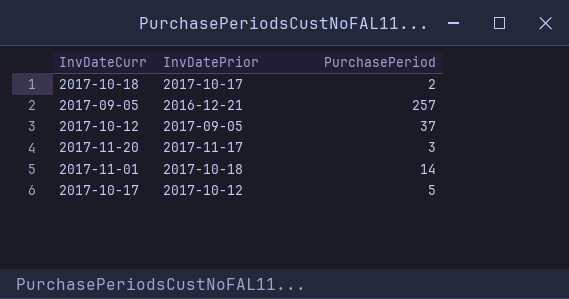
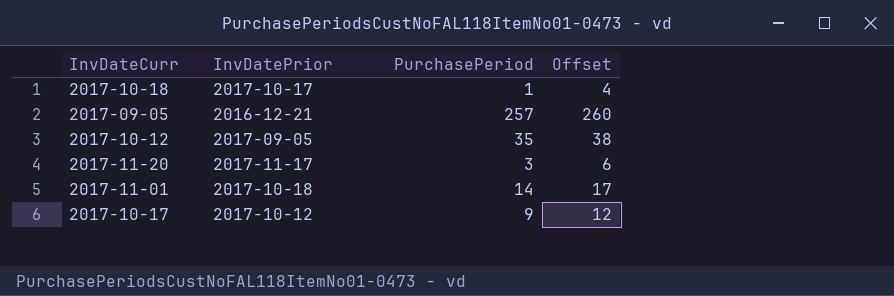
column Offset | formula: none -> [PurchasePeriod] + 3
2017-10-18 | PurchasePeriod: 2 -> 1
2017-10-12 | PurchasePeriod: 37 -> 35
2017-10-17 | PurchasePeriod: 5 -> 9

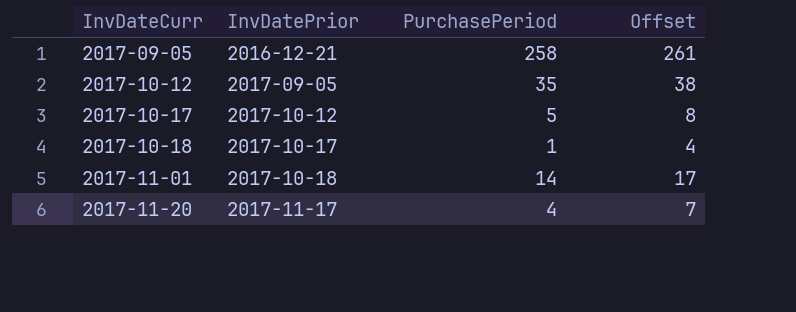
row order: none -> InvDateCurr ascending
2017-09-05 | PurchasePeriod: 257 -> 258
2017-09-05 | Offset: 260 -> 261
2017-10-17 | PurchasePeriod: 9 -> 5
2017-10-17 | Offset: 12 -> 8
2017-11-20 | PurchasePeriod: 3 -> 4
2017-11-20 | Offset: 6 -> 7

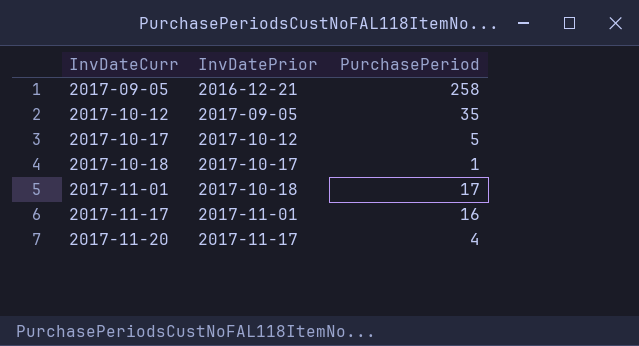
column Offset | formula: [PurchasePeriod] + 3 -> none
2017-11-01 | PurchasePeriod: 14 -> 17
row 2017-11-17: none -> 2017-11-01 | 16

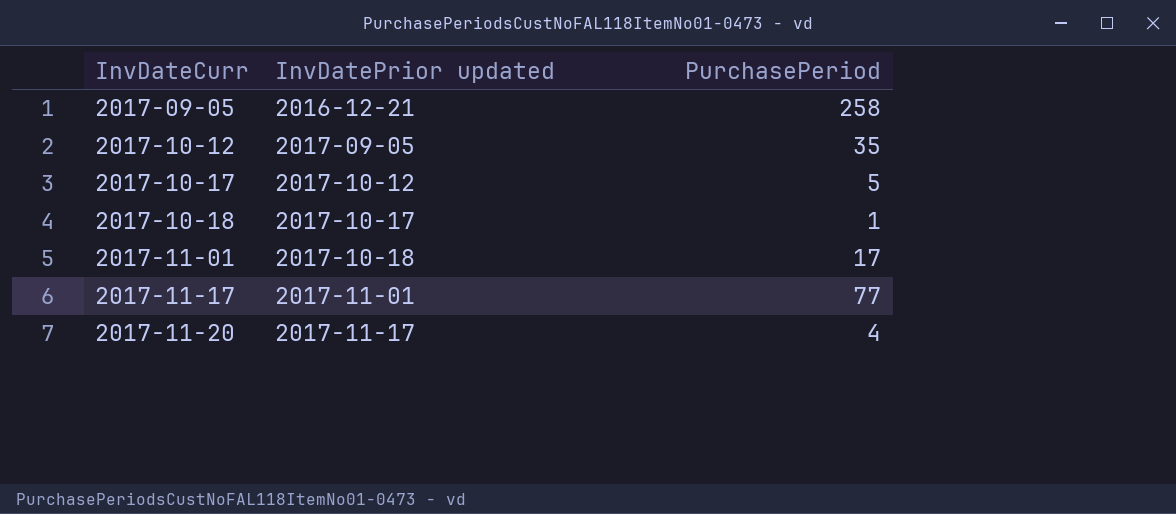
column name: InvDatePrior -> InvDatePrior updated
2017-11-17 | PurchasePeriod: 16 -> 77

